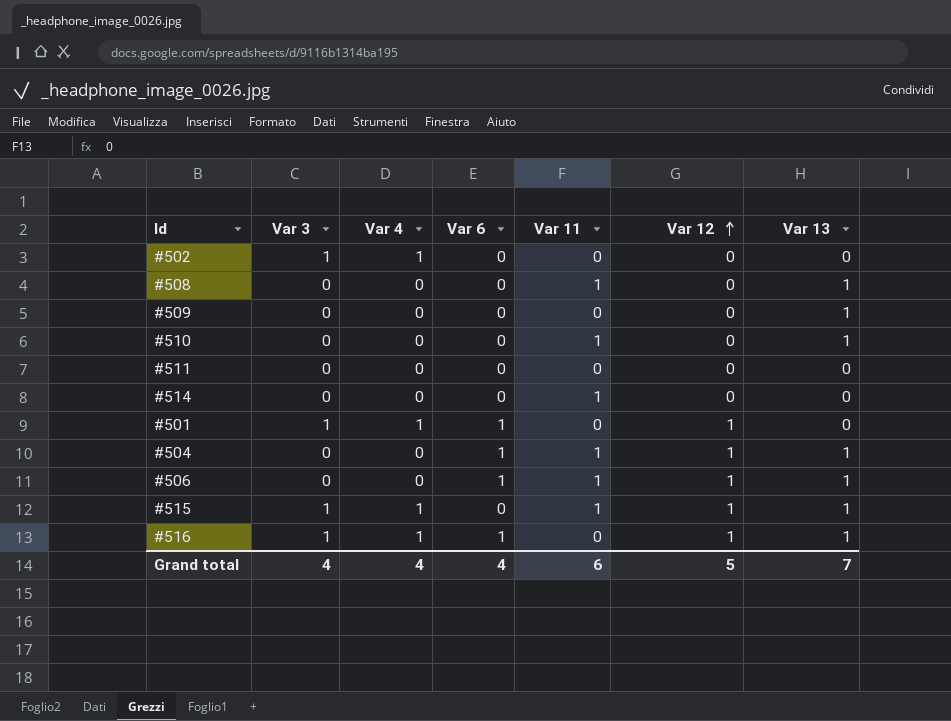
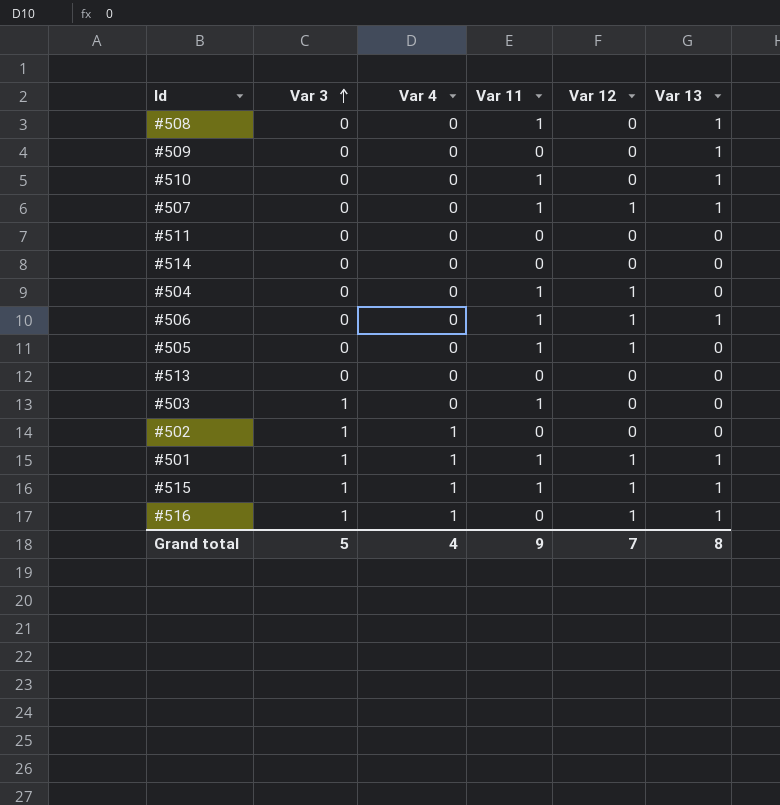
row order: Var 12 ascending -> Var 3 ascending
column Var 6 | position: 4 -> none
row #507: none -> 0 | 0 | 1 | 1 | 1
#514 | Var 11: 1 -> 0
#504 | Var 13: 1 -> 0
row #505: none -> 0 | 0 | 1 | 1 | 0
row #513: none -> 0 | 0 | 0 | 0 | 0
row #503: none -> 1 | 0 | 1 | 0 | 0
#501 | Var 11: 0 -> 1
#501 | Var 13: 0 -> 1
Grand total | Var 3: 4 -> 5
Grand total | Var 11: 6 -> 9
Grand total | Var 12: 5 -> 7
Grand total | Var 13: 7 -> 8

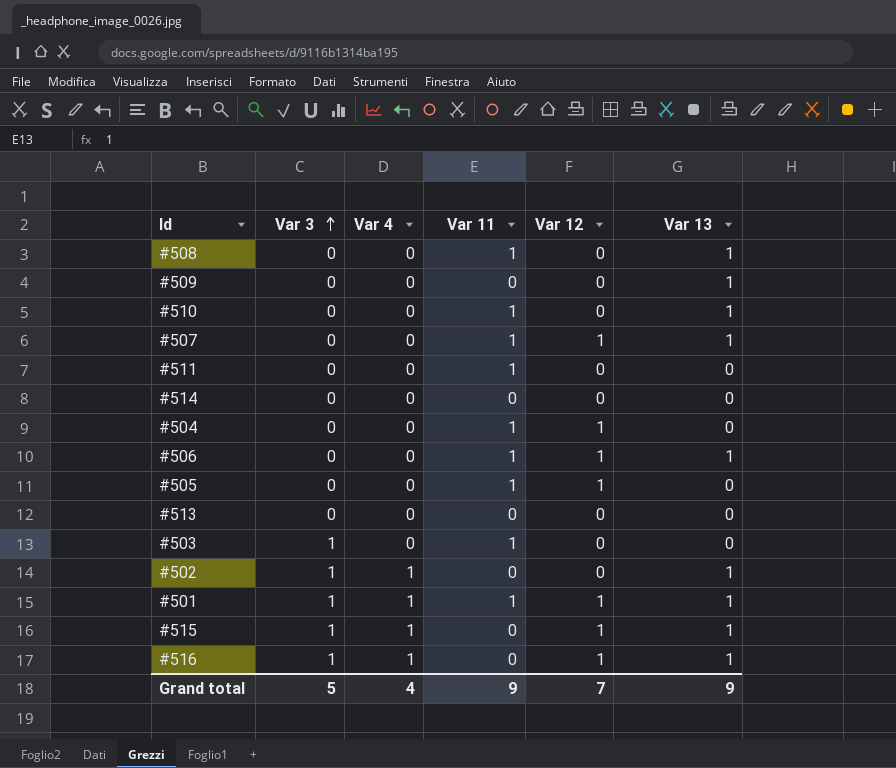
#511 | Var 11: 0 -> 1
#502 | Var 13: 0 -> 1
#515 | Var 11: 1 -> 0
Grand total | Var 13: 8 -> 9

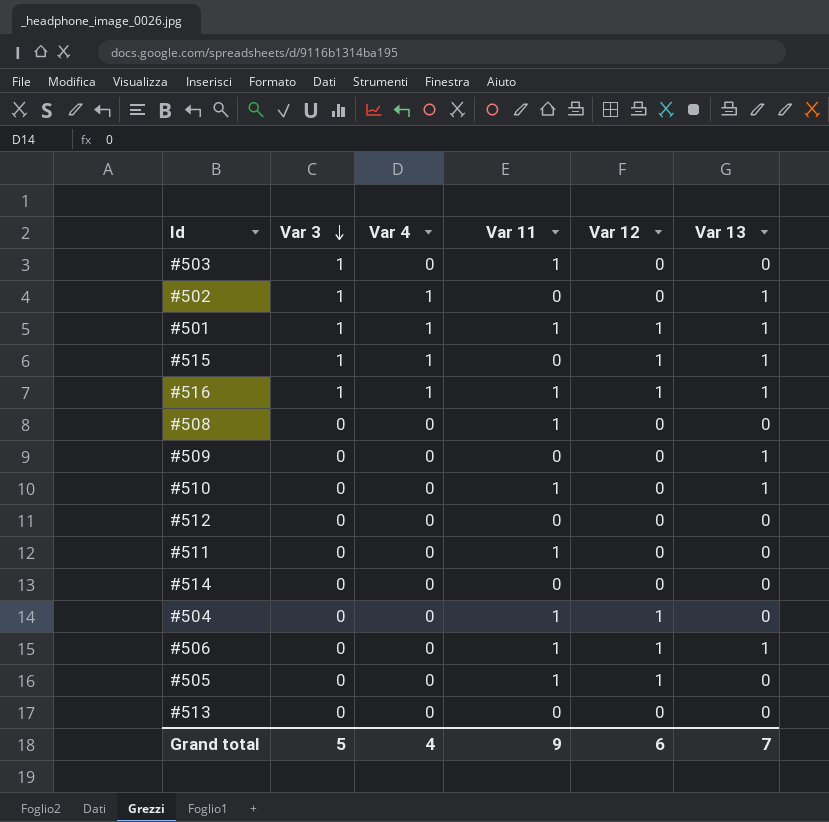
row order: Var 3 ascending -> Var 3 descending
row #507: 0 | 0 | 1 | 1 | 1 -> none
#516 | Var 11: 0 -> 1
#508 | Var 13: 1 -> 0
row #512: none -> 0 | 0 | 0 | 0 | 0
Grand total | Var 12: 7 -> 6
Grand total | Var 13: 9 -> 7

